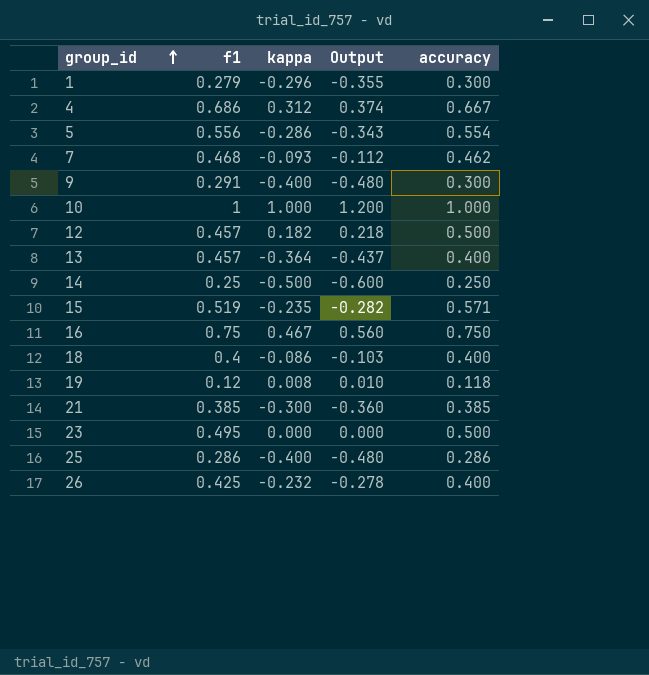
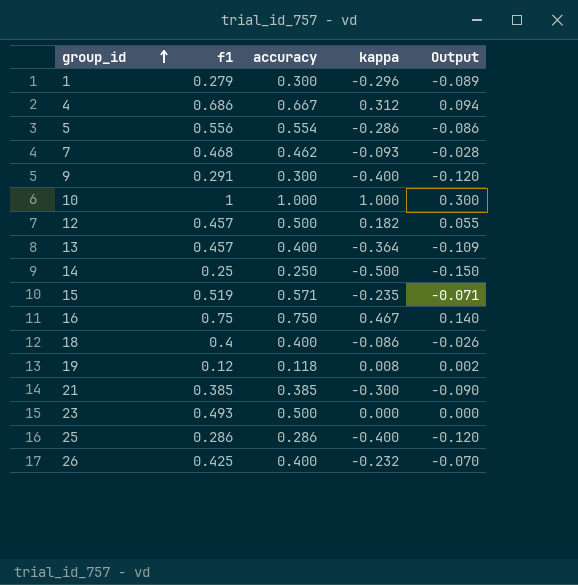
column accuracy | position: 5 -> 3
column Output | formula: [kappa] * 1.2 -> [kappa] * 0.3
23 | f1: 0.495 -> 0.493

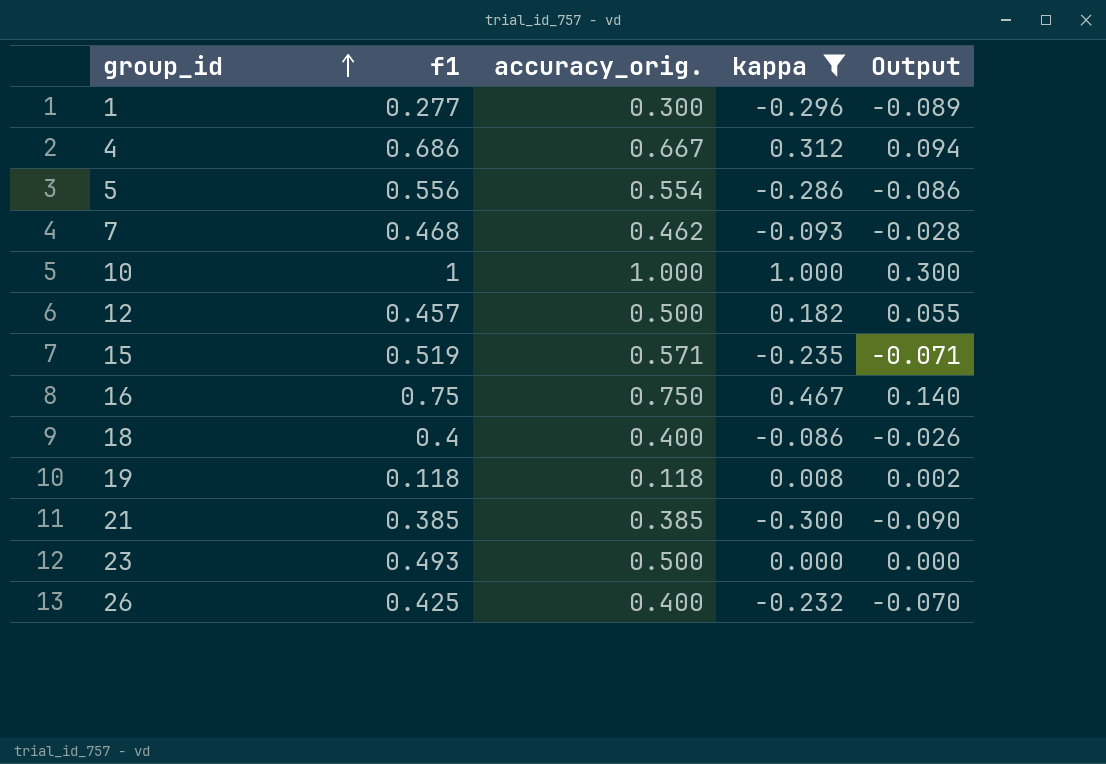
filter: none -> kappa >= -0.300
column name: accuracy -> accuracy_orig.
1 | f1: 0.279 -> 0.277
19 | f1: 0.12 -> 0.118

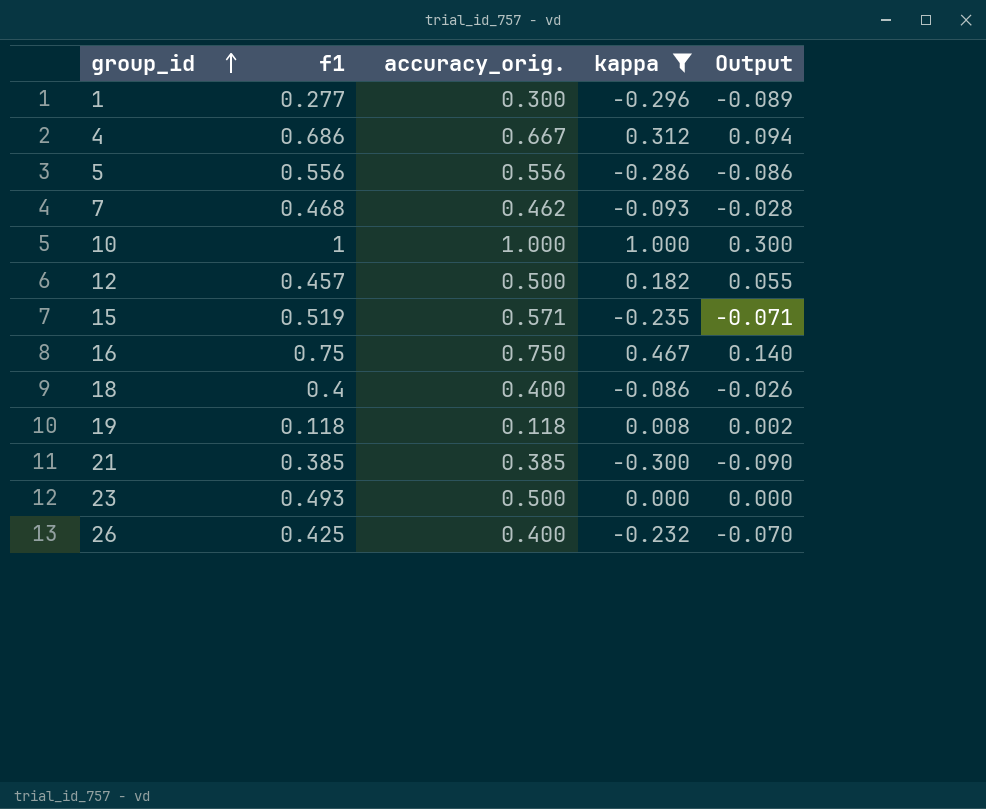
5 | accuracy_orig.: 0.554 -> 0.556

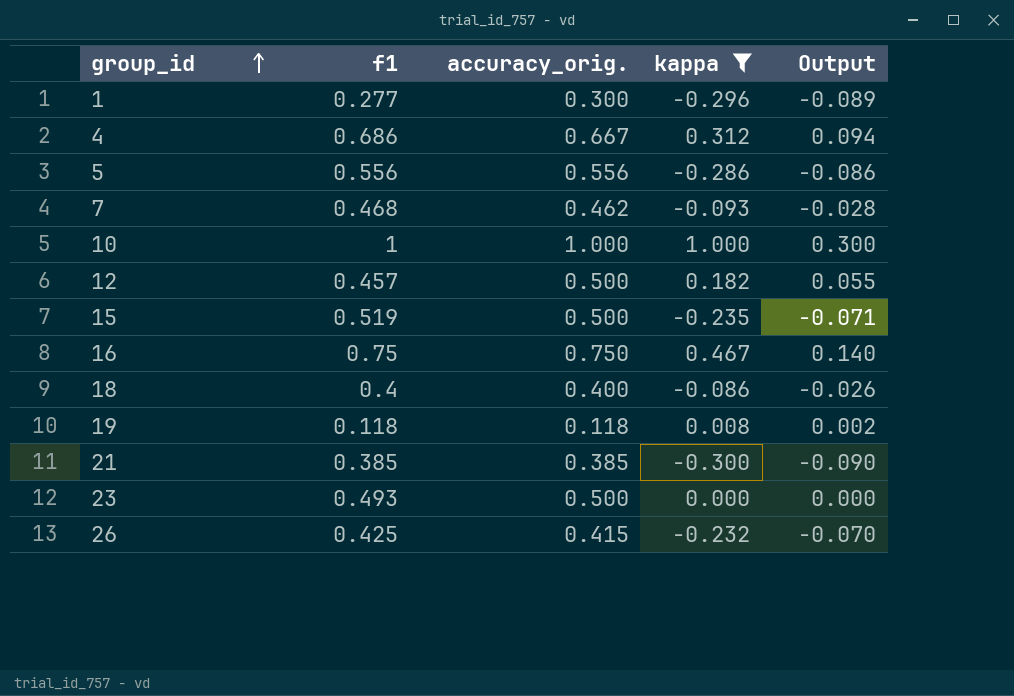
15 | accuracy_orig.: 0.571 -> 0.500
26 | accuracy_orig.: 0.400 -> 0.415

